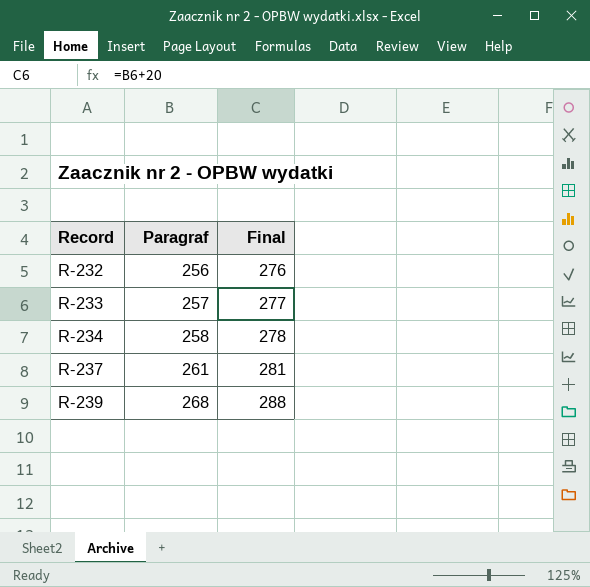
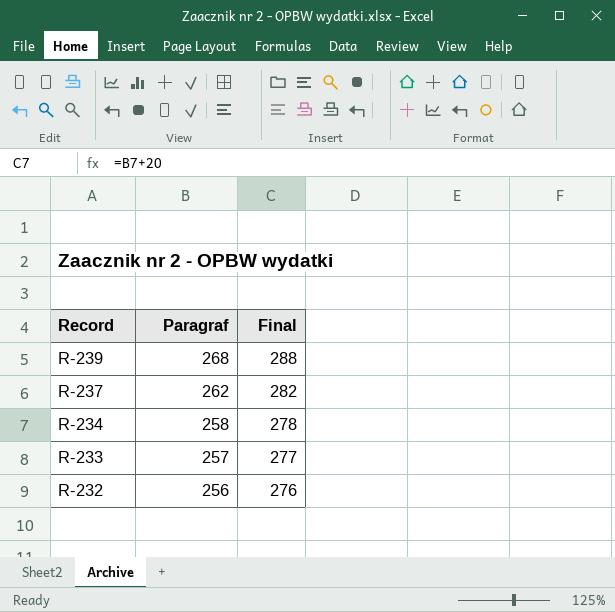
row order: Record ascending -> Record descending
R-237 | Paragraf: 261 -> 262
R-237 | Final: 281 -> 282

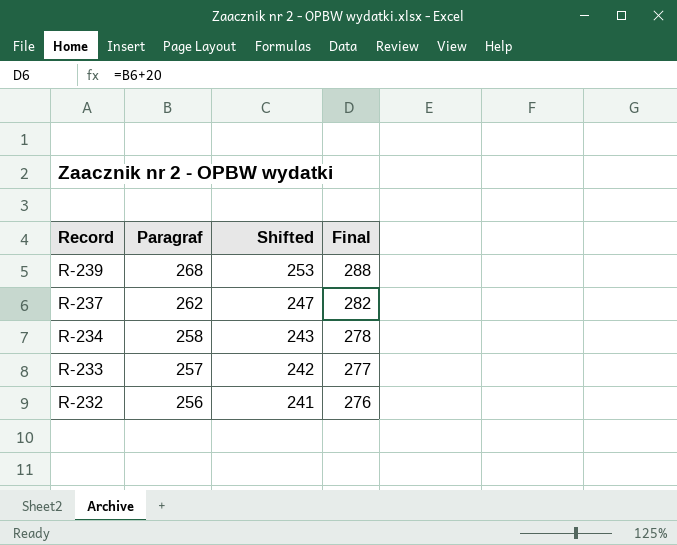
column Shifted | formula: none -> [Paragraf] - 15

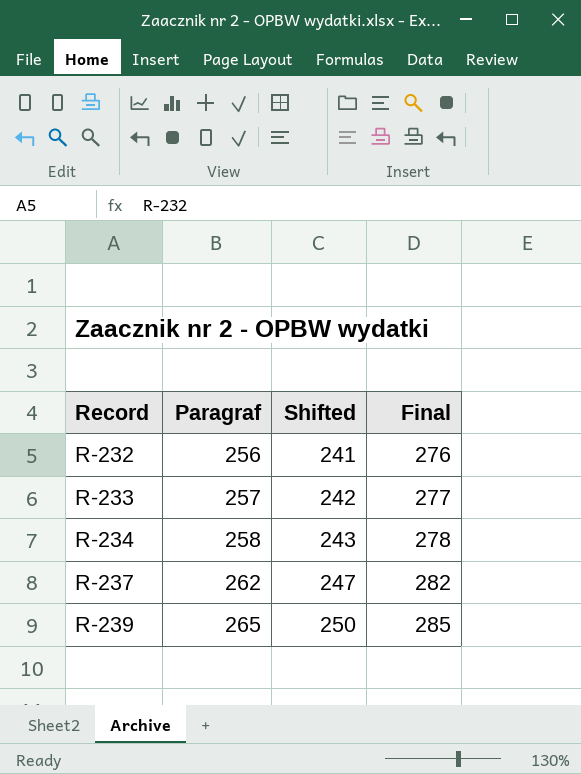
row order: Record descending -> Record ascending
R-239 | Paragraf: 268 -> 265
R-239 | Shifted: 253 -> 250
R-239 | Final: 288 -> 285

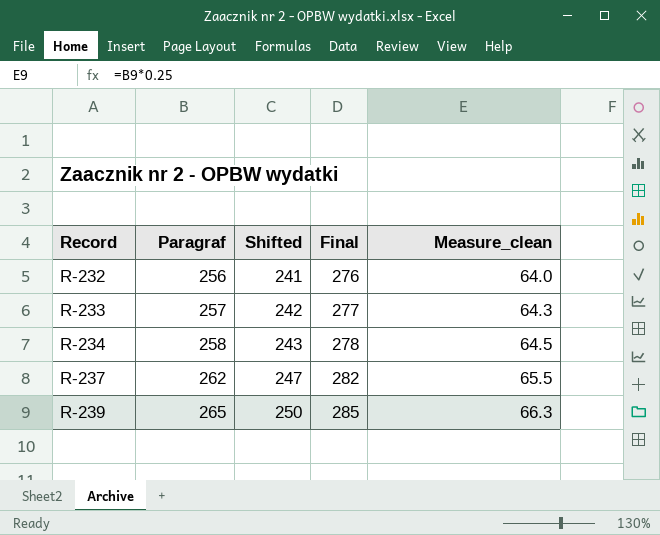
column Measure_clean | formula: none -> [Paragraf] * 0.25

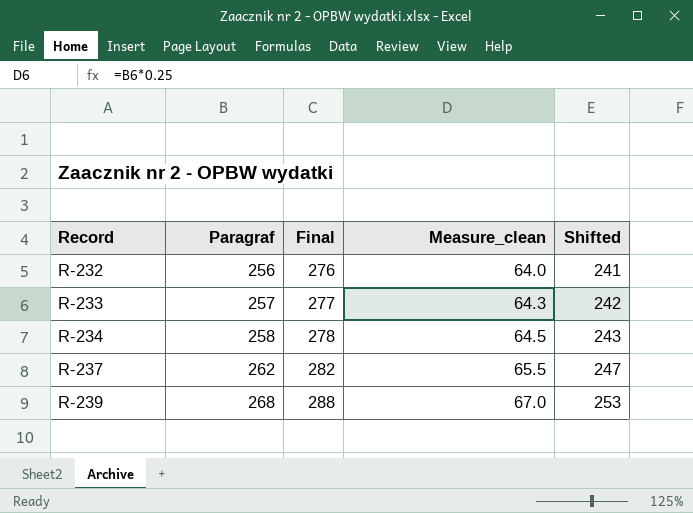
column Shifted | position: 3 -> 5
R-239 | Paragraf: 265 -> 268
R-239 | Final: 285 -> 288
R-239 | Measure_clean: 66.3 -> 67.0
R-239 | Shifted: 250 -> 253

